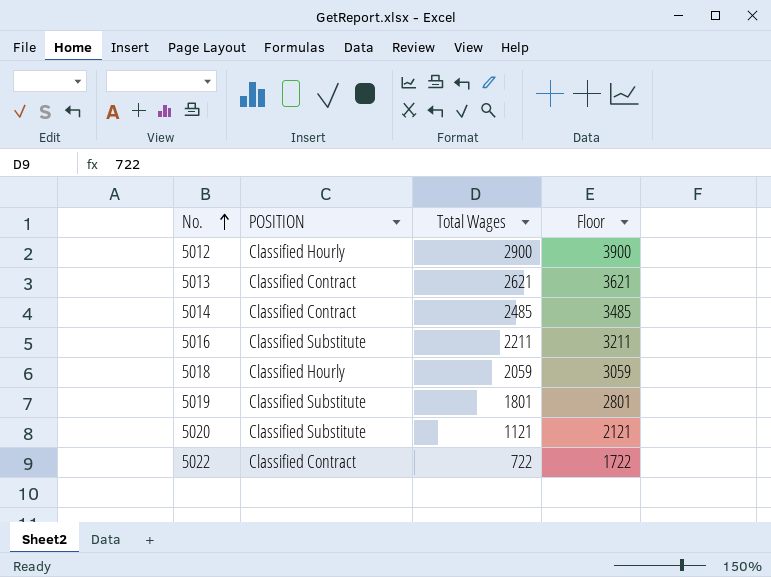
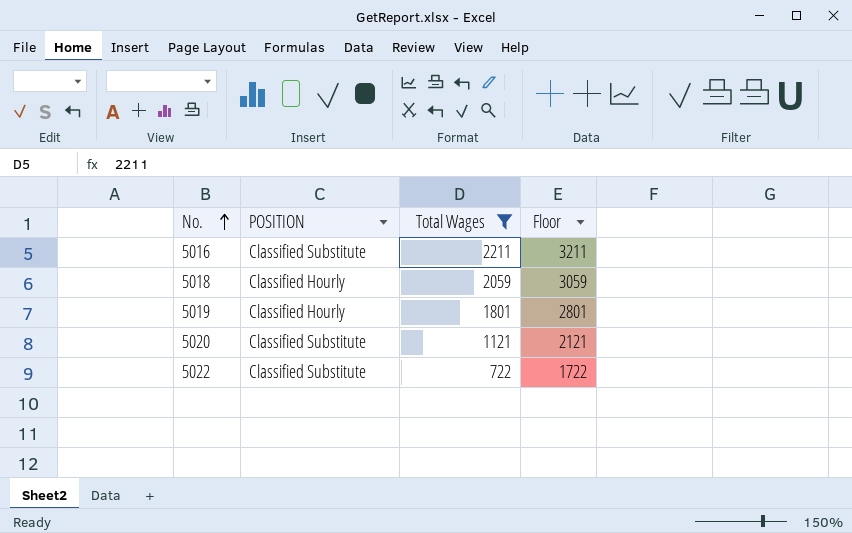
filter: none -> Total Wages <= 2211
5019 | POSITION: Classified Substitute -> Classified Hourly
5022 | POSITION: Classified Contract -> Classified Substitute

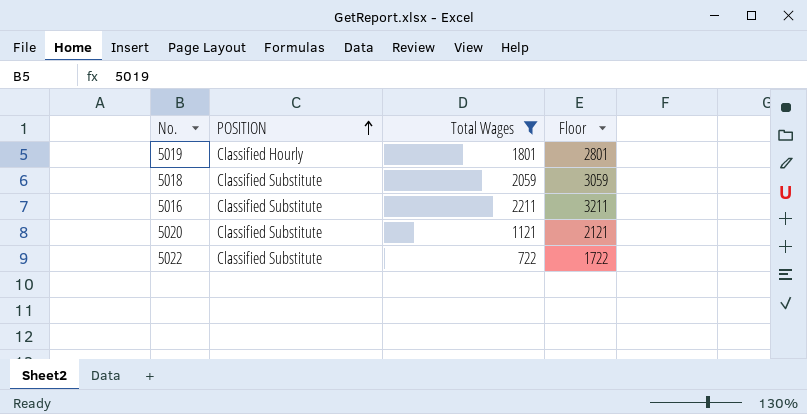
row order: No. ascending -> POSITION ascending
5018 | POSITION: Classified Hourly -> Classified Substitute

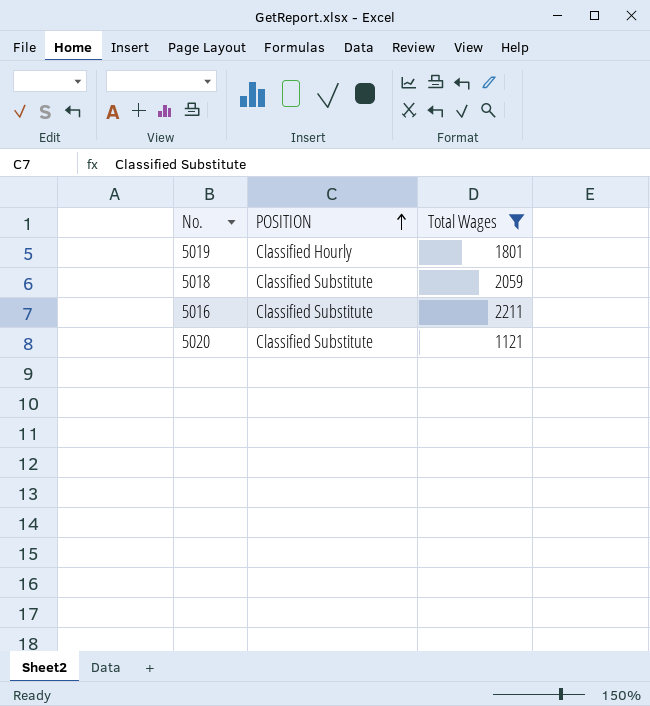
column Floor | formula: [Total Wages] + 1000 -> none
row 5022: Classified Substitute | 722 | 1722 -> none

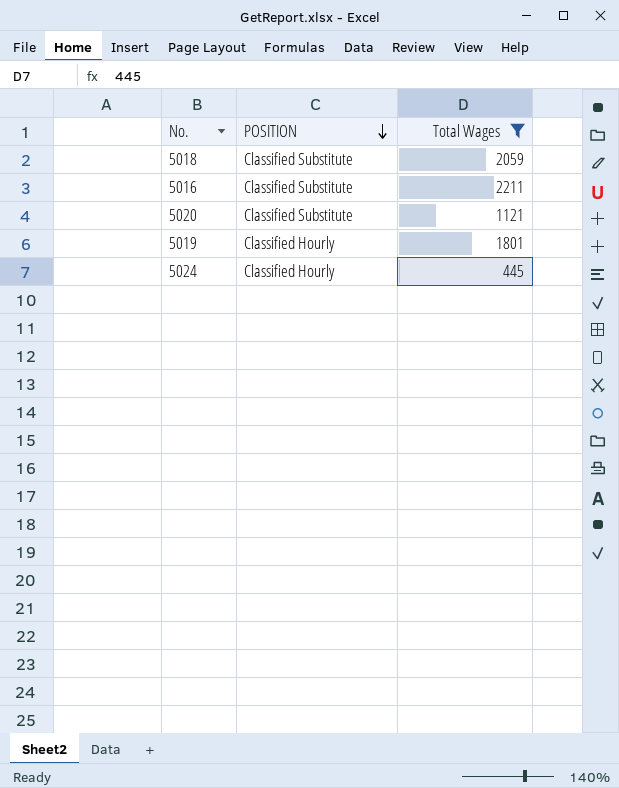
row order: POSITION ascending -> POSITION descending
row 5024: none -> Classified Hourly | 445

